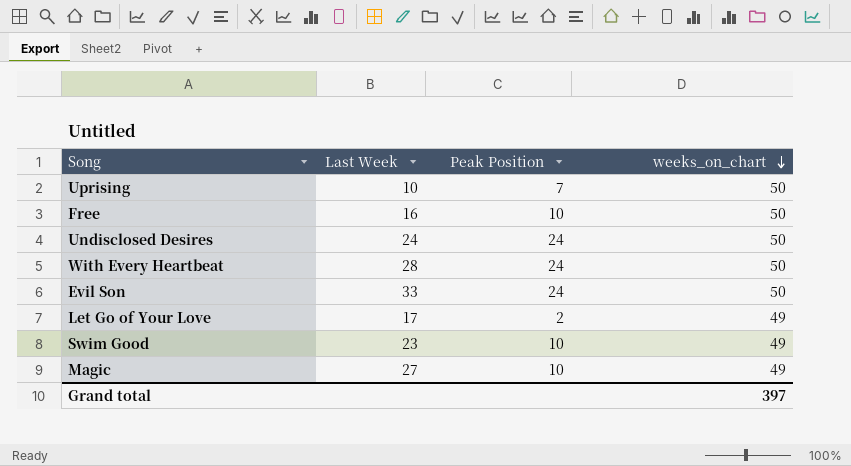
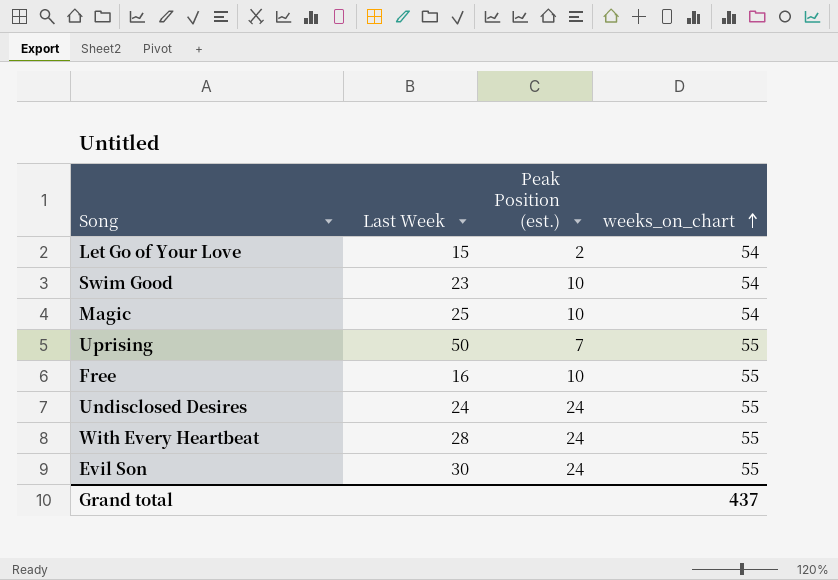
row order: weeks_on_chart descending -> weeks_on_chart ascending
column name: Peak Position -> Peak Position (est.)
Let Go of Your Love | Last Week: 17 -> 15
Let Go of Your Love | weeks_on_chart: 49 -> 54
Swim Good | weeks_on_chart: 49 -> 54
Magic | Last Week: 27 -> 25
Magic | weeks_on_chart: 49 -> 54
Uprising | Last Week: 10 -> 50
Uprising | weeks_on_chart: 50 -> 55
Free | weeks_on_chart: 50 -> 55
Undisclosed Desires | weeks_on_chart: 50 -> 55
With Every Heartbeat | weeks_on_chart: 50 -> 55
Evil Son | Last Week: 33 -> 30
Evil Son | weeks_on_chart: 50 -> 55
Grand total | weeks_on_chart: 397 -> 437

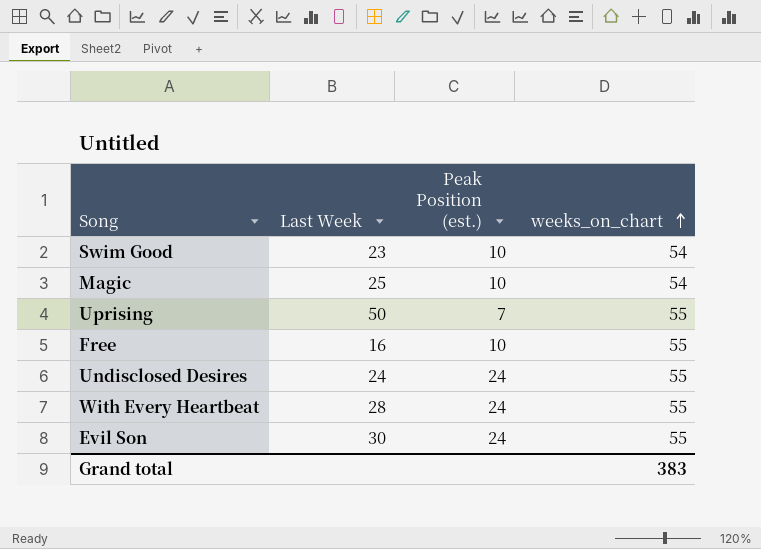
row Let Go of Your Love: 15 | 2 | 54 -> none
Grand total | weeks_on_chart: 437 -> 383

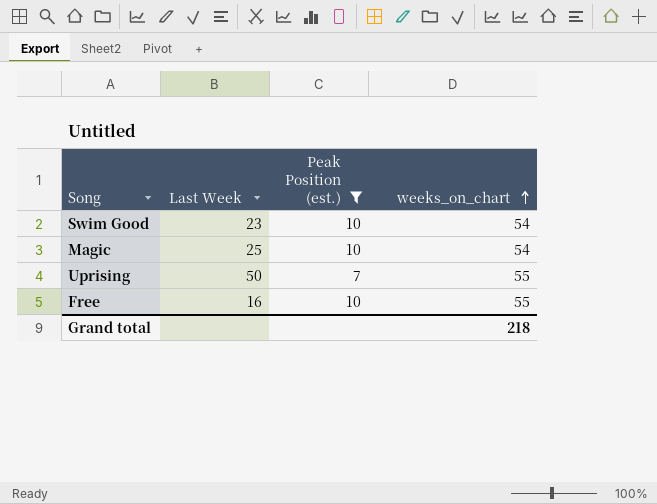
filter: none -> Peak Position (est.) != 24
Grand total | weeks_on_chart: 383 -> 218

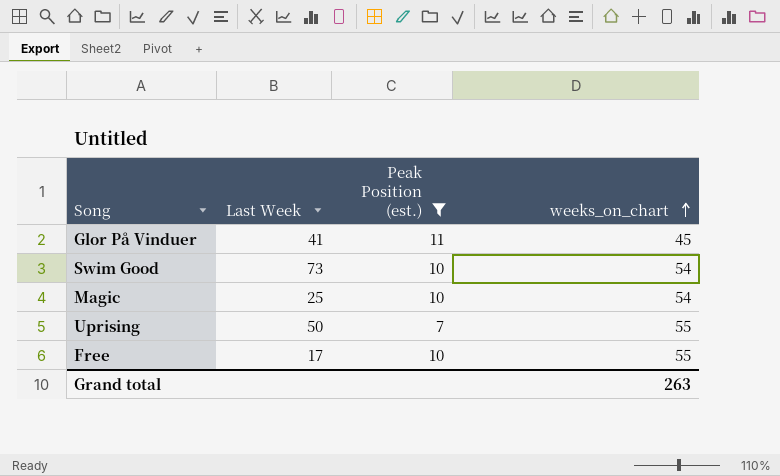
row Glor På Vinduer: none -> 41 | 11 | 45
Swim Good | Last Week: 23 -> 73
Free | Last Week: 16 -> 17
Grand total | weeks_on_chart: 218 -> 263

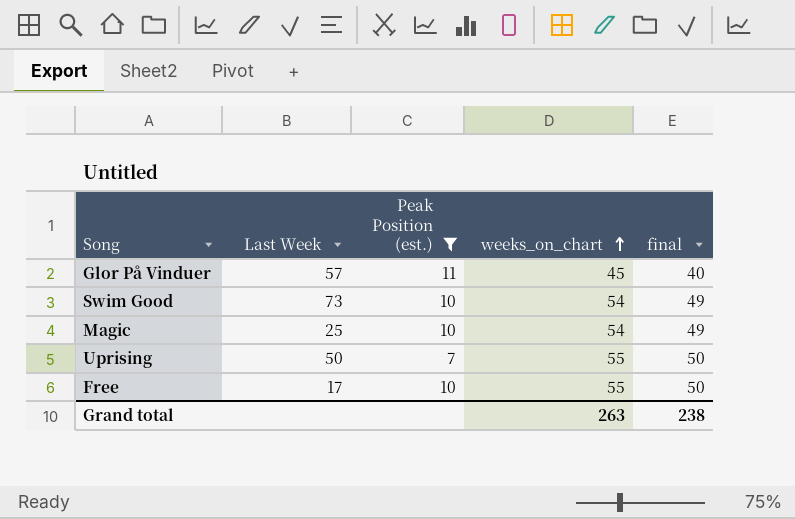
column final | formula: none -> [weeks_on_chart] - 5
Glor På Vinduer | Last Week: 41 -> 57

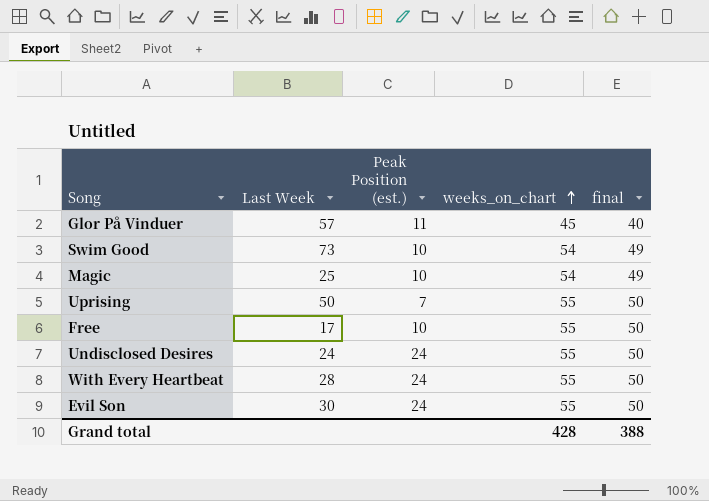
filter: Peak Position (est.) != 24 -> none
Grand total | weeks_on_chart: 263 -> 428
Grand total | final: 238 -> 388

